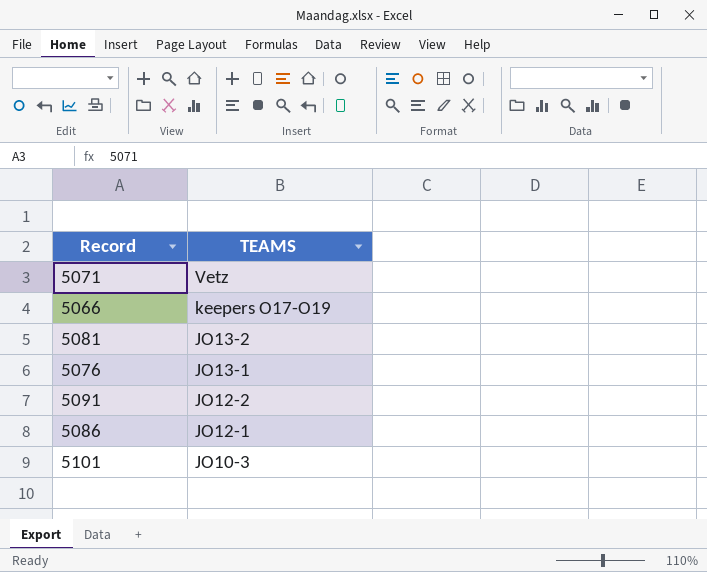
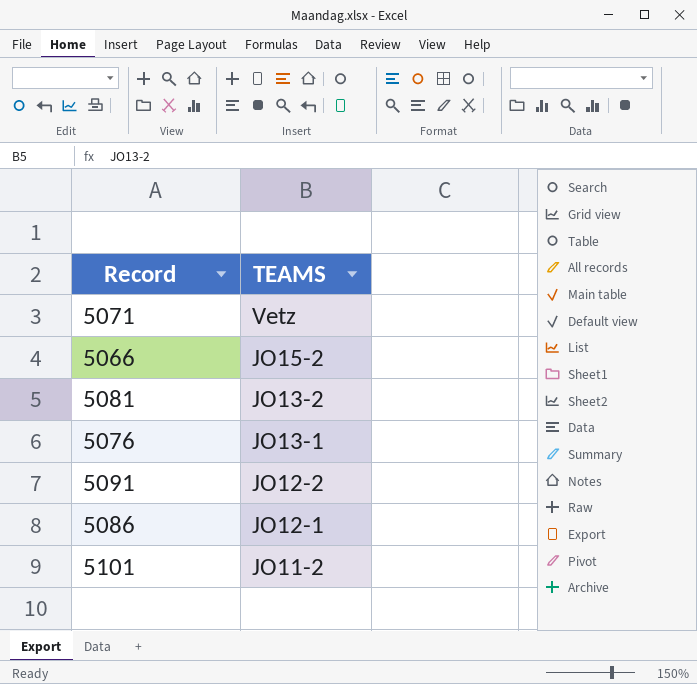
5066 | TEAMS: keepers O17-O19 -> JO15-2
5101 | TEAMS: JO10-3 -> JO11-2

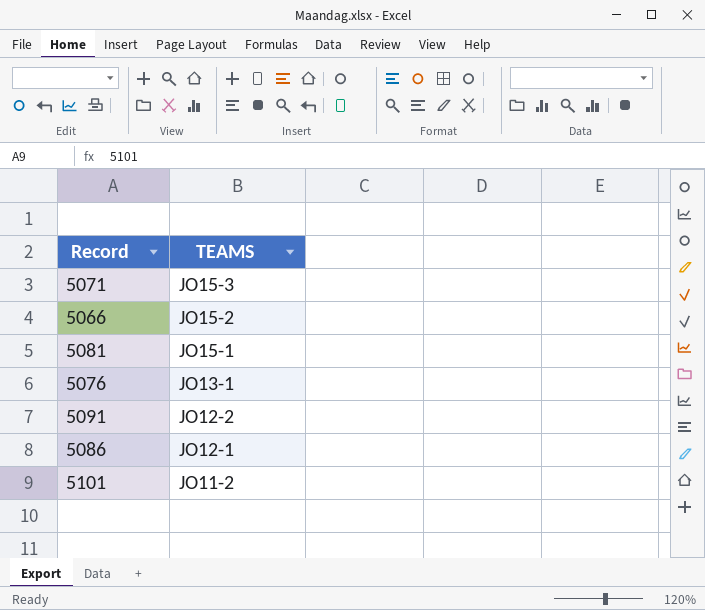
5071 | TEAMS: Vetz -> JO15-3
5081 | TEAMS: JO13-2 -> JO15-1

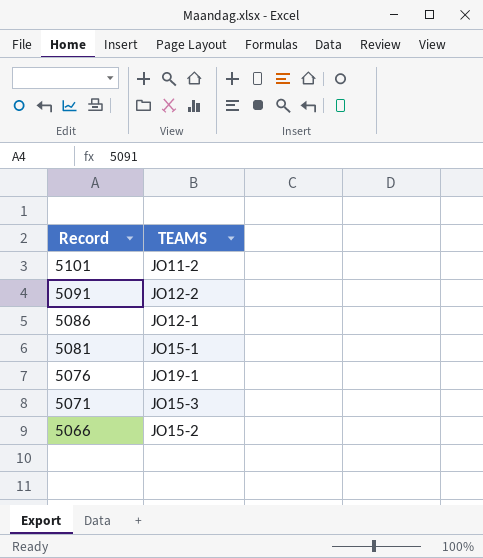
row order: TEAMS descending -> Record descending
5076 | TEAMS: JO13-1 -> JO19-1

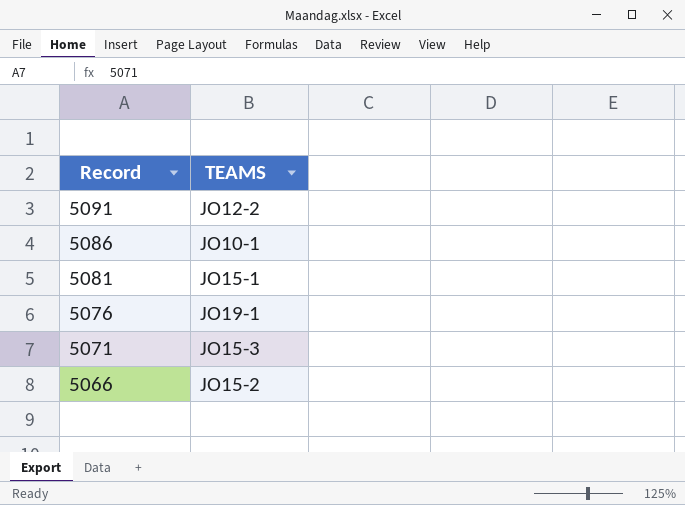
row 5101: JO11-2 -> none
5086 | TEAMS: JO12-1 -> JO10-1

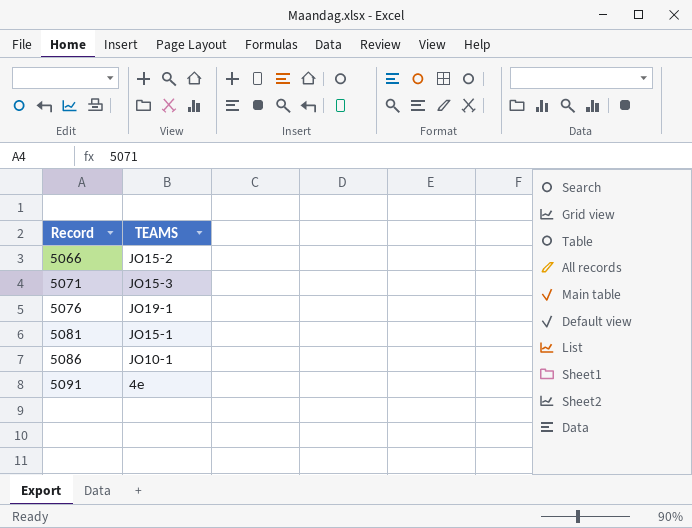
row order: Record descending -> Record ascending
5091 | TEAMS: JO12-2 -> 4e

